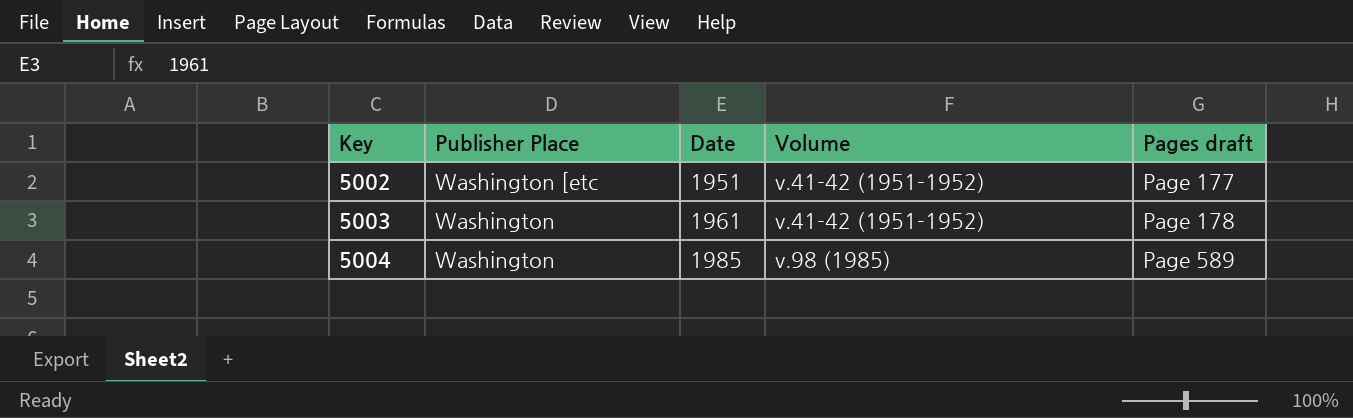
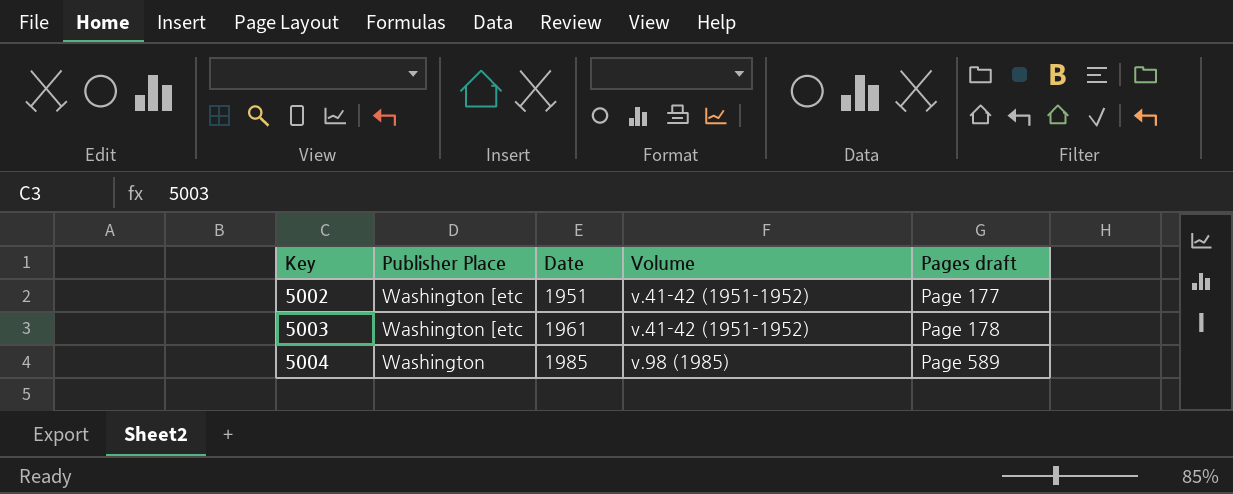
5003 | Publisher Place: Washington -> Washington [etc

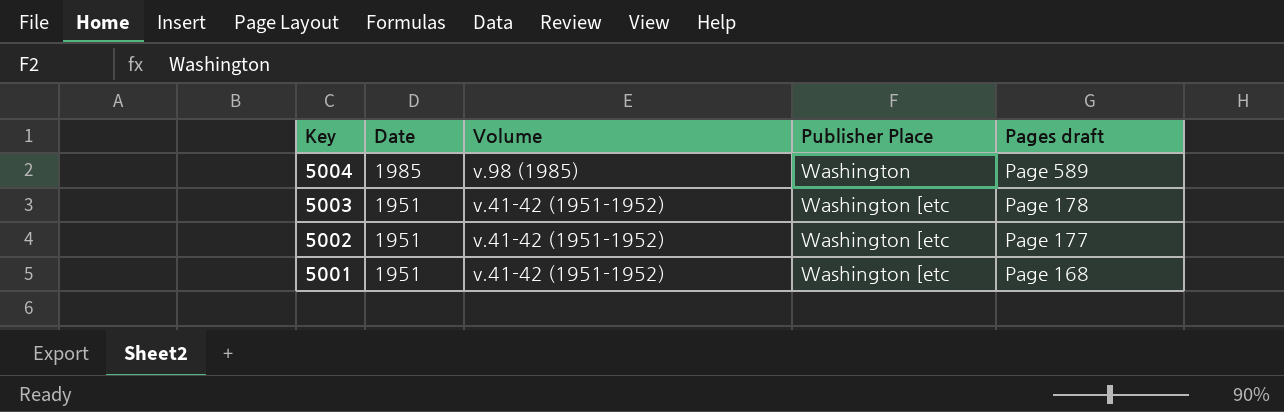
row order: Key ascending -> Key descending
column Publisher Place | position: 2 -> 4
5003 | Date: 1961 -> 1951
row 5001: none -> 1951 | v.41-42 (1951-1952) | Washington [etc | Page 168

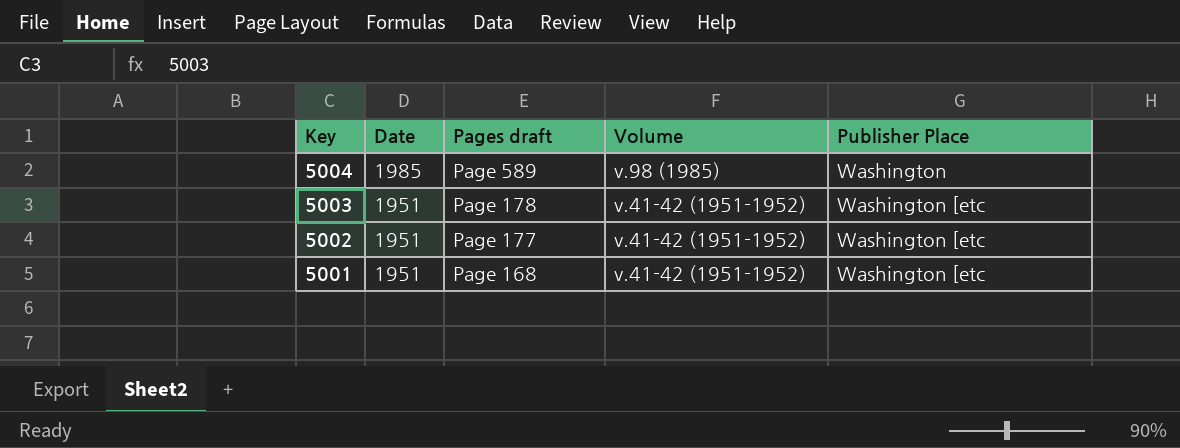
column Pages draft | position: 5 -> 3

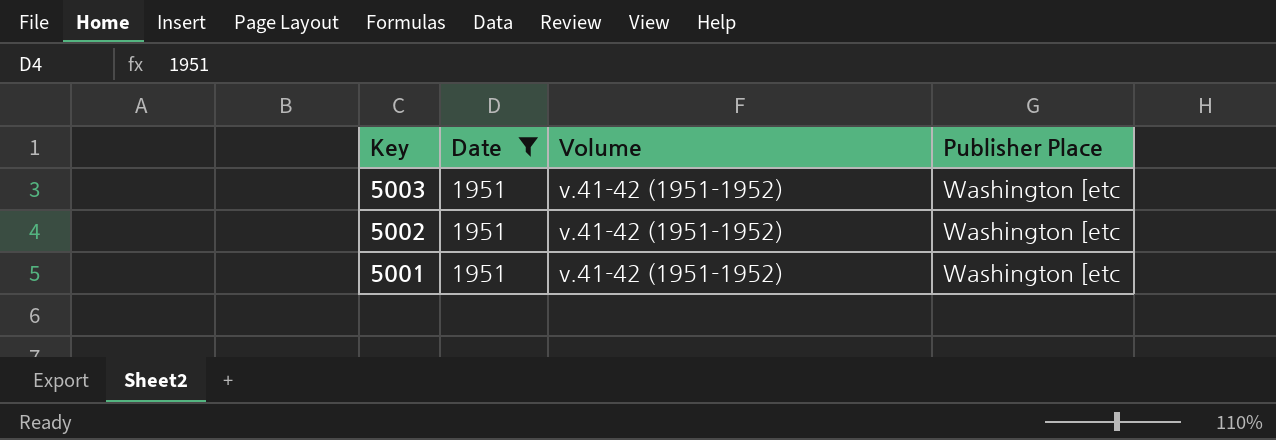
filter: none -> Date = 1951
column Pages draft | position: 3 -> none

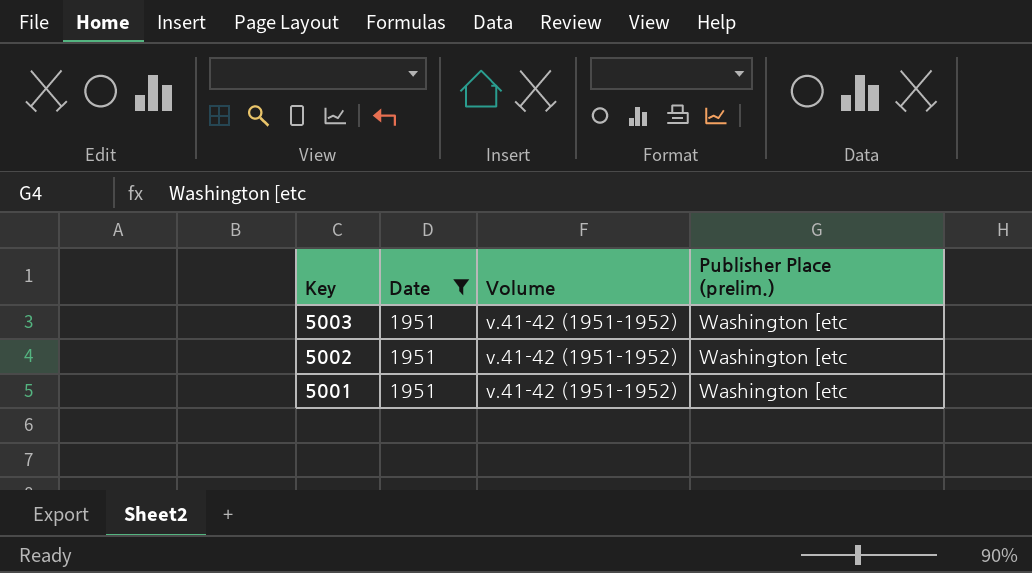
column name: Publisher Place -> Publisher Place (prelim.)

